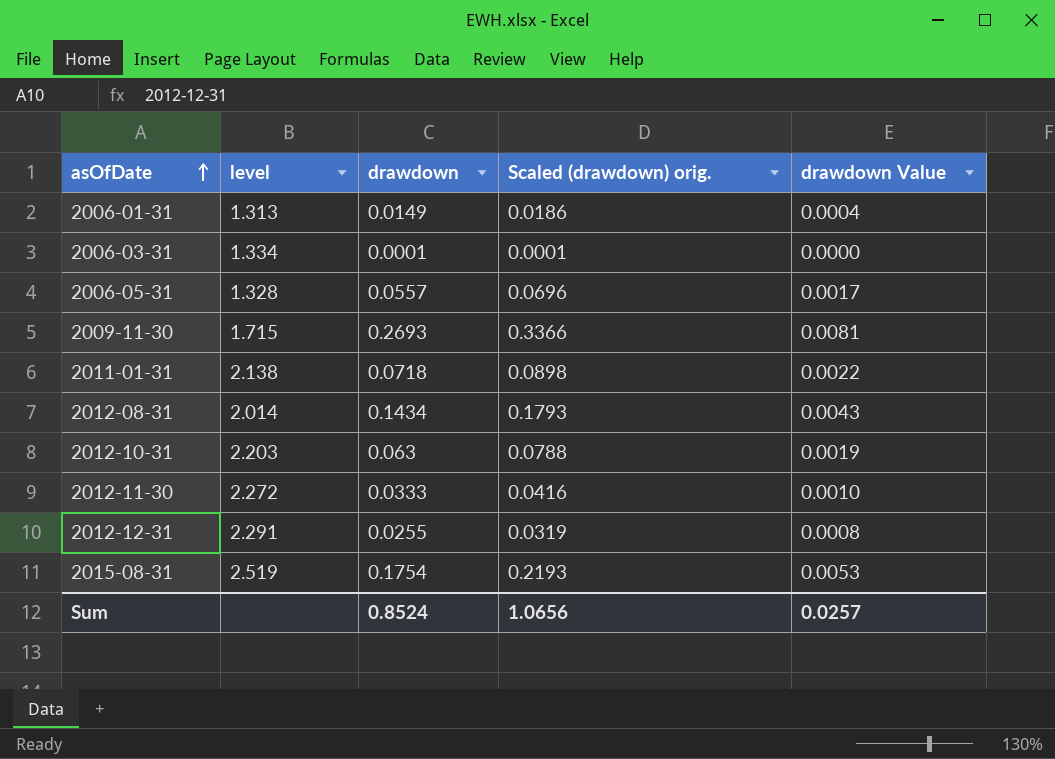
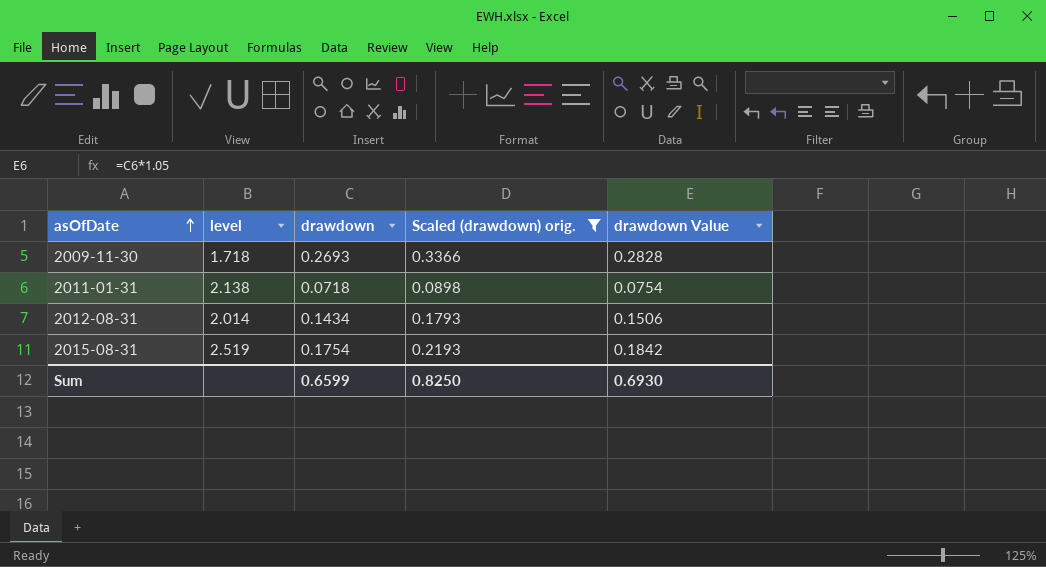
filter: none -> Scaled (drawdown) orig. >= 0.0898
column drawdown Value | formula: [drawdown] * 0.03 -> [drawdown] * 1.05
2009-11-30 | level: 1.715 -> 1.718
Sum | drawdown: 0.8524 -> 0.6599
Sum | Scaled (drawdown) orig.: 1.0656 -> 0.8250
Sum | drawdown Value: 0.0257 -> 0.6930

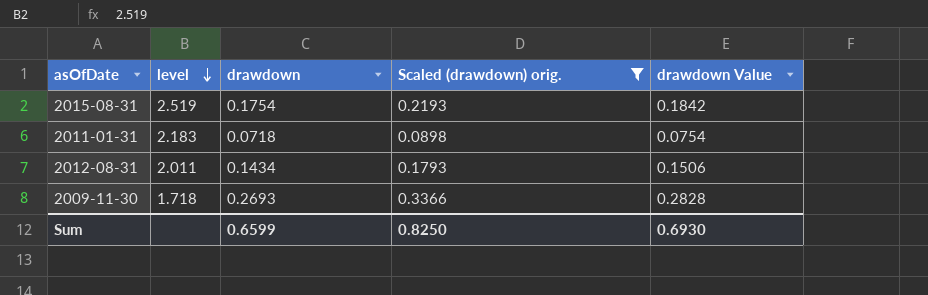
row order: asOfDate ascending -> level descending
2011-01-31 | level: 2.138 -> 2.183
2012-08-31 | level: 2.014 -> 2.011

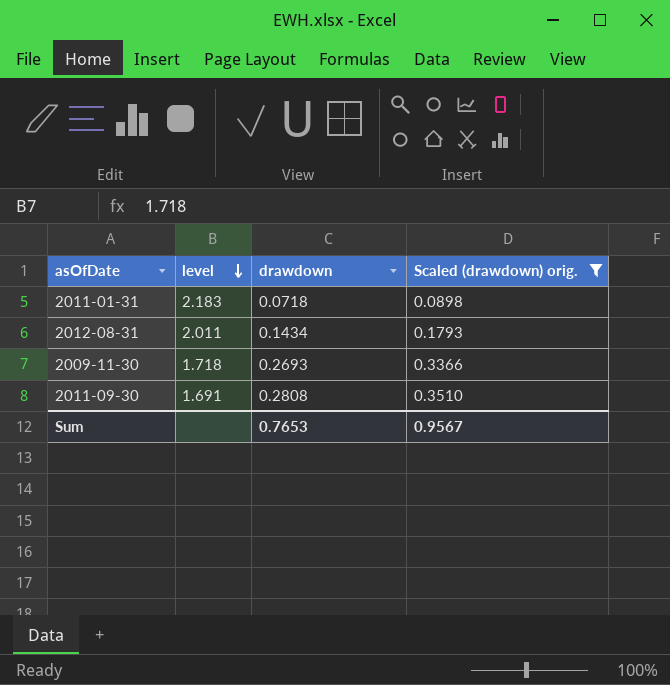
column drawdown Value | formula: [drawdown] * 1.05 -> none
row 2015-08-31: 2.519 | 0.1754 | 0.2193 | 0.1842 -> none
row 2011-09-30: none -> 1.691 | 0.2808 | 0.3510
Sum | drawdown: 0.6599 -> 0.7653
Sum | Scaled (drawdown) orig.: 0.8250 -> 0.9567

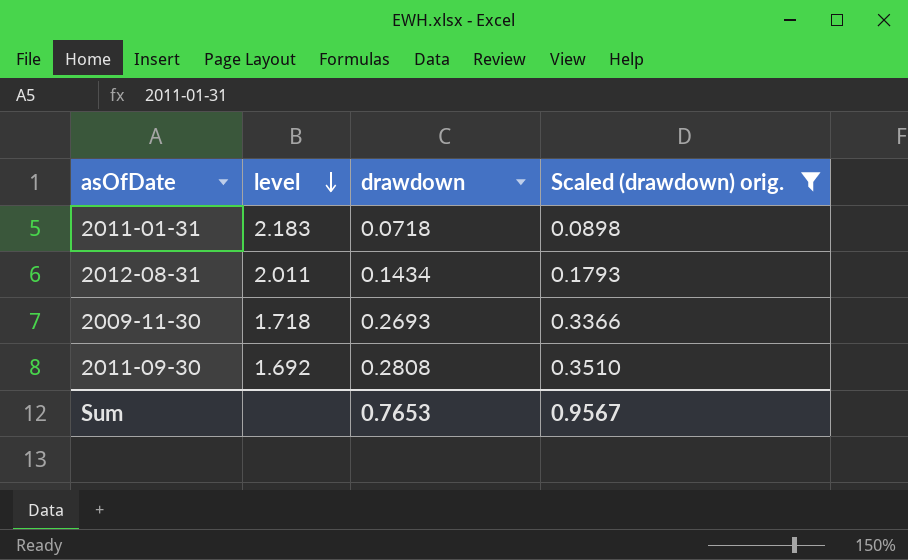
2011-09-30 | level: 1.691 -> 1.692

